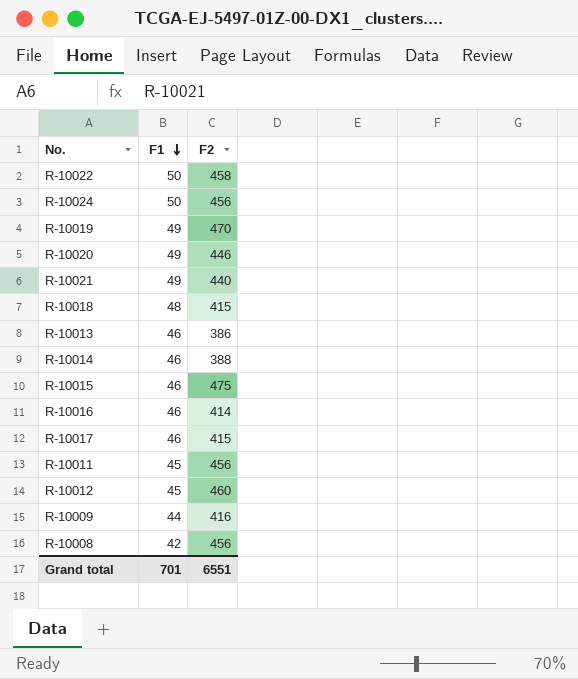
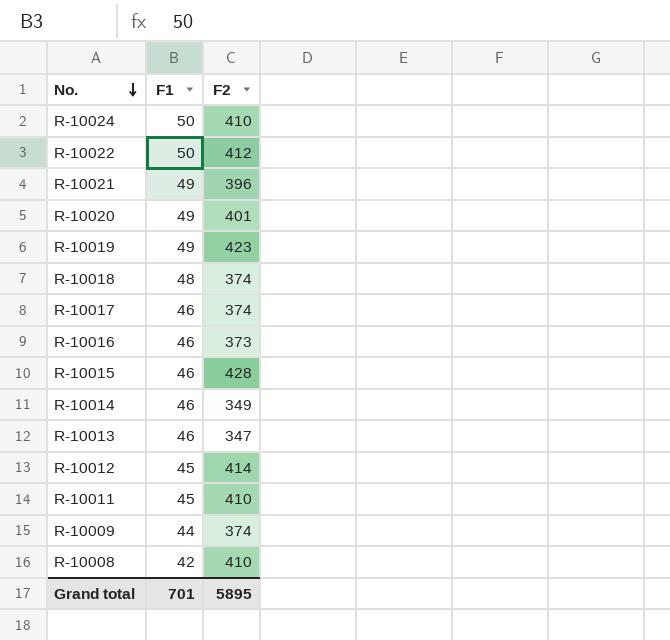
row order: F1 descending -> No. descending
R-10024 | F2: 456 -> 410
R-10022 | F2: 458 -> 412
R-10021 | F2: 440 -> 396
R-10020 | F2: 446 -> 401
R-10019 | F2: 470 -> 423
R-10018 | F2: 415 -> 374
R-10017 | F2: 415 -> 374
R-10016 | F2: 414 -> 373
R-10015 | F2: 475 -> 428
R-10014 | F2: 388 -> 349
R-10013 | F2: 386 -> 347
R-10012 | F2: 460 -> 414
R-10011 | F2: 456 -> 410
R-10009 | F2: 416 -> 374
R-10008 | F2: 456 -> 410
Grand total | F2: 6551 -> 5895

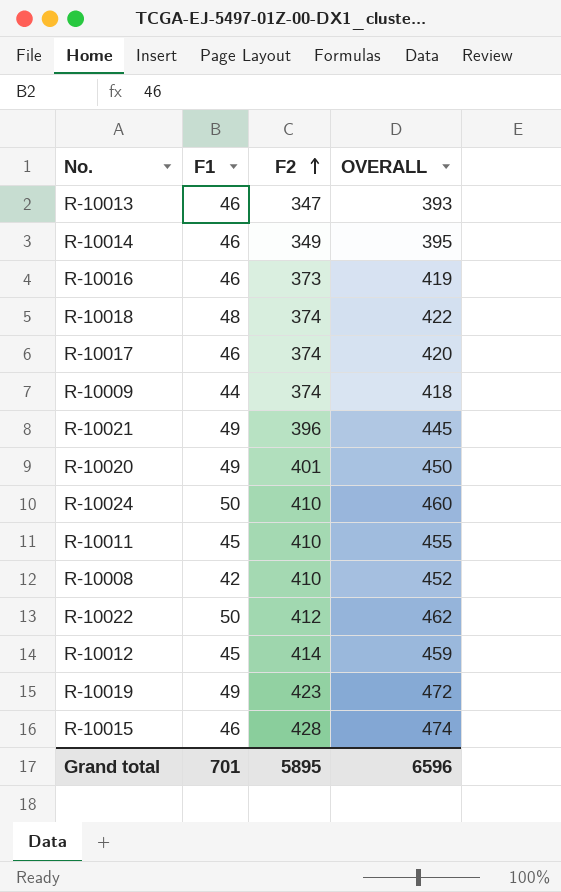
row order: No. descending -> F2 ascending
column OVERALL | formula: none -> [F1] + [F2]

